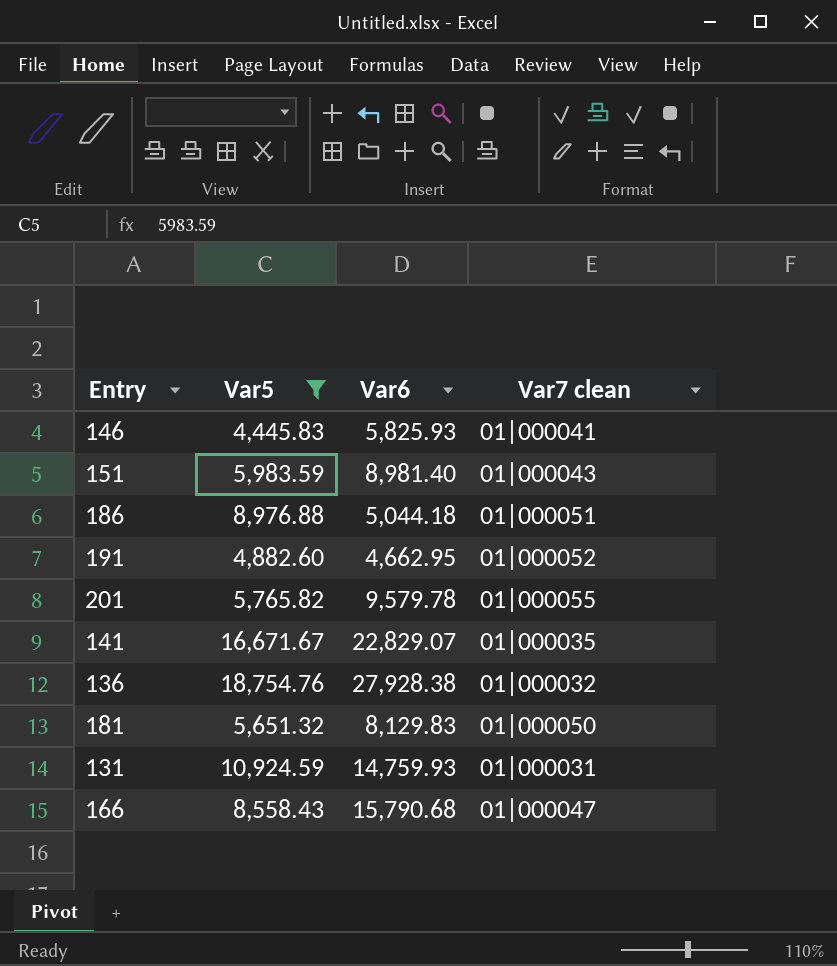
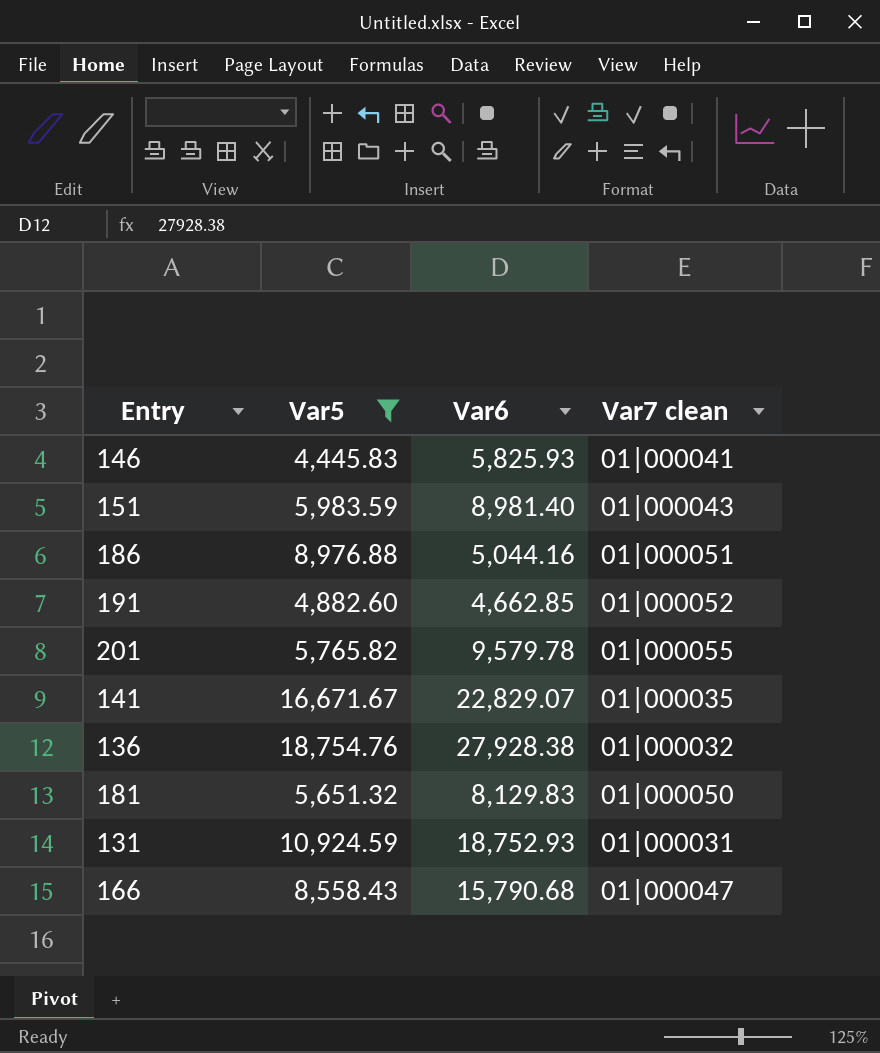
186 | Var6: 5,044.18 -> 5,044.16
191 | Var6: 4,662.95 -> 4,662.85
131 | Var6: 14,759.93 -> 18,752.93

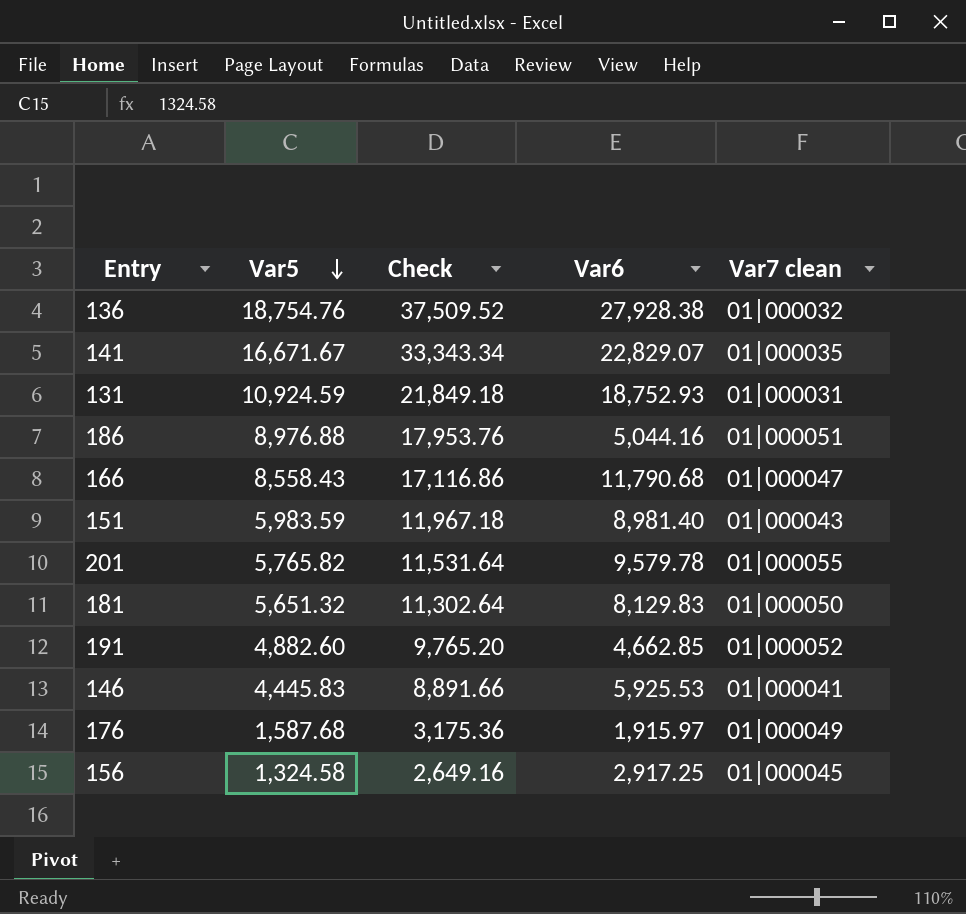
filter: Var5 >= 4,445.83 -> none
row order: none -> Var5 descending
column Check | formula: none -> [Var5] * 2
166 | Var6: 15,790.68 -> 11,790.68
146 | Var6: 5,825.93 -> 5,925.53

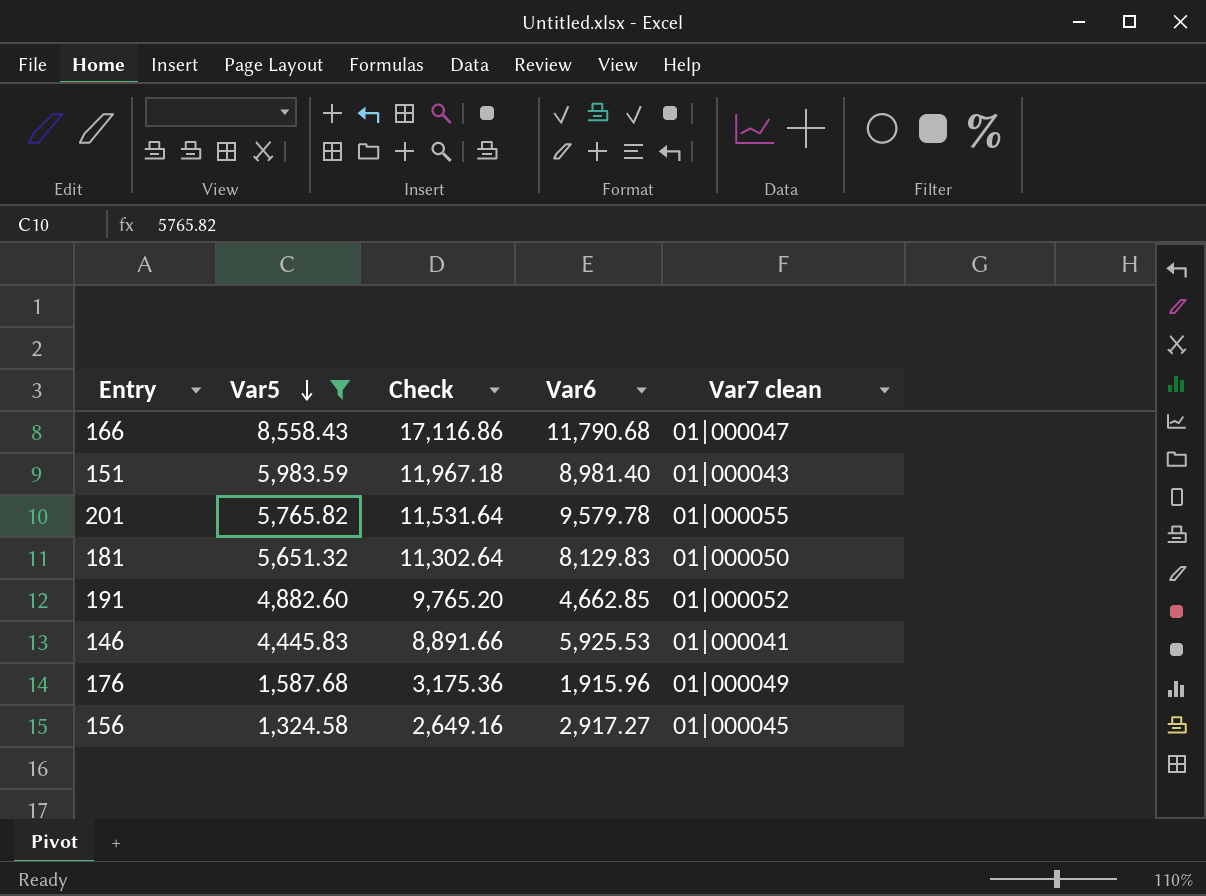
filter: none -> Var5 <= 8,558.43
176 | Var6: 1,915.97 -> 1,915.96
156 | Var6: 2,917.25 -> 2,917.27

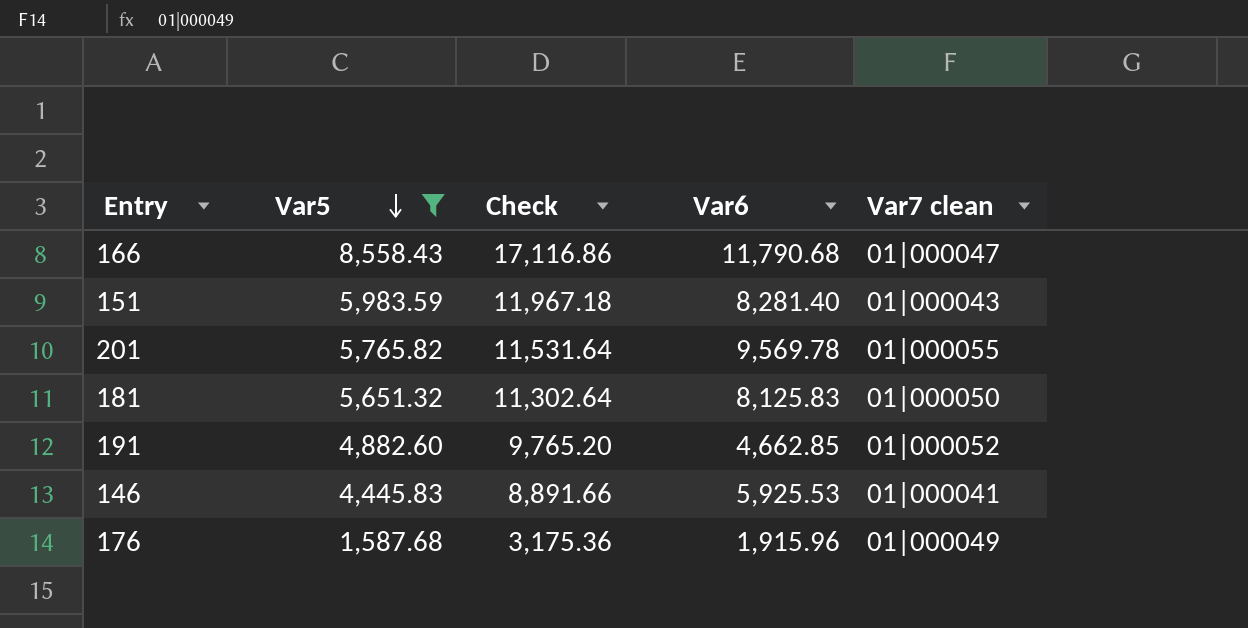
row 156: 1,324.58 | 2,649.16 | 2,917.27 | 01|000045 -> none
151 | Var6: 8,981.40 -> 8,281.40
201 | Var6: 9,579.78 -> 9,569.78
181 | Var6: 8,129.83 -> 8,125.83

